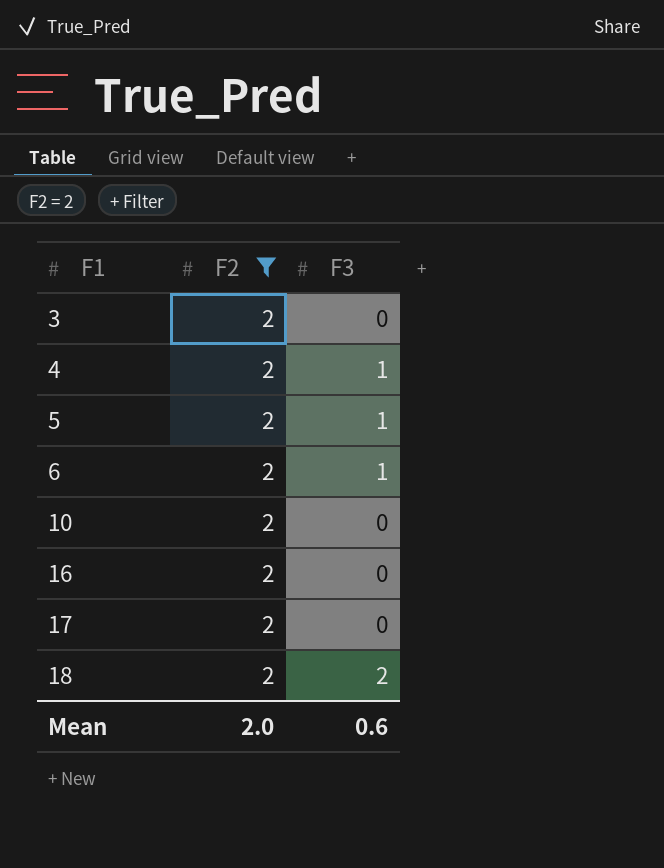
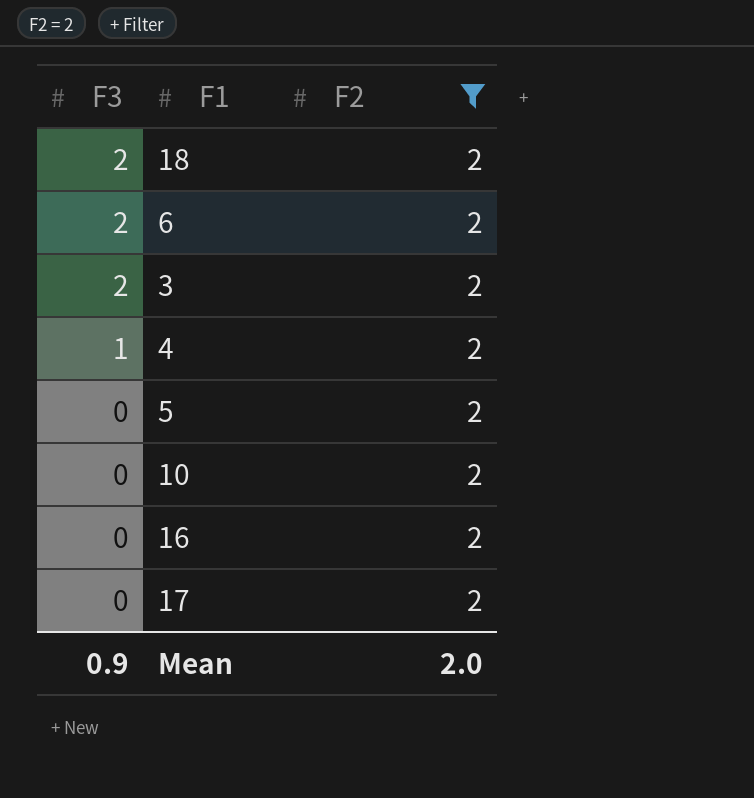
row order: F1 ascending -> F3 descending
column F3 | position: 3 -> 1
6 | F3: 1 -> 2
3 | F3: 0 -> 2
5 | F3: 1 -> 0
Mean | F3: 0.6 -> 0.9

